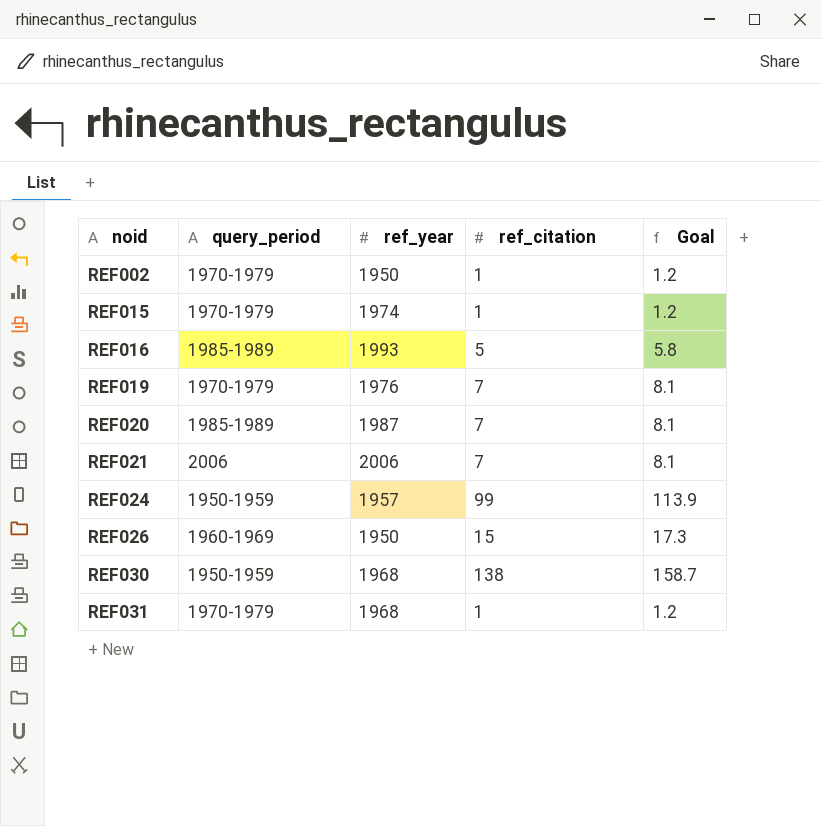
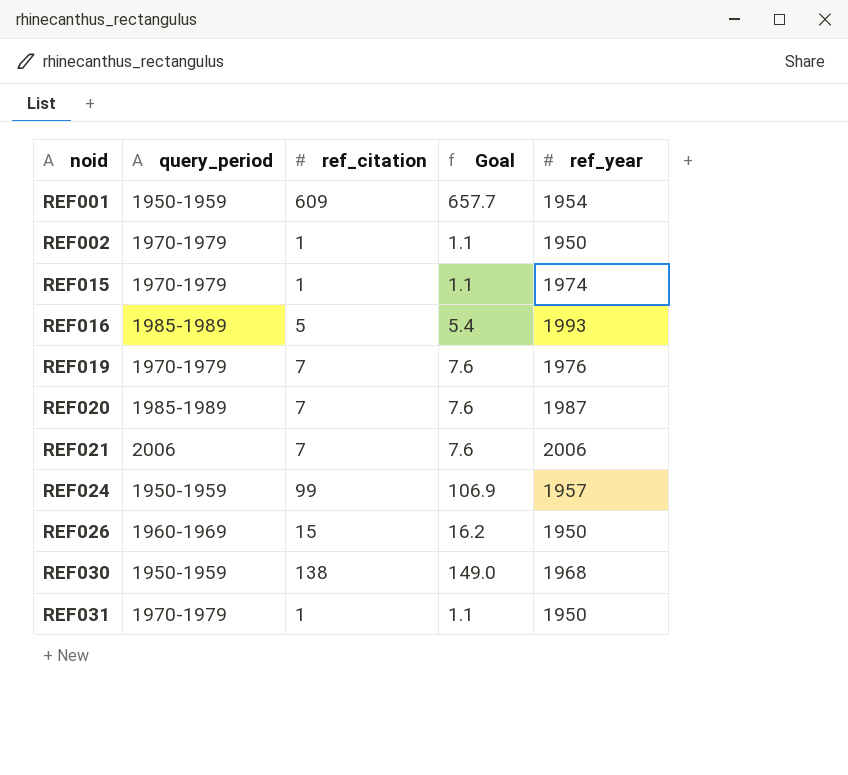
column Goal | formula: [ref_citation] * 1.15 -> [ref_citation] * 1.08
column ref_year | position: 3 -> 5
row REF001: none -> 1950-1959 | 609 | 657.7 | 1954
REF031 | ref_year: 1968 -> 1950

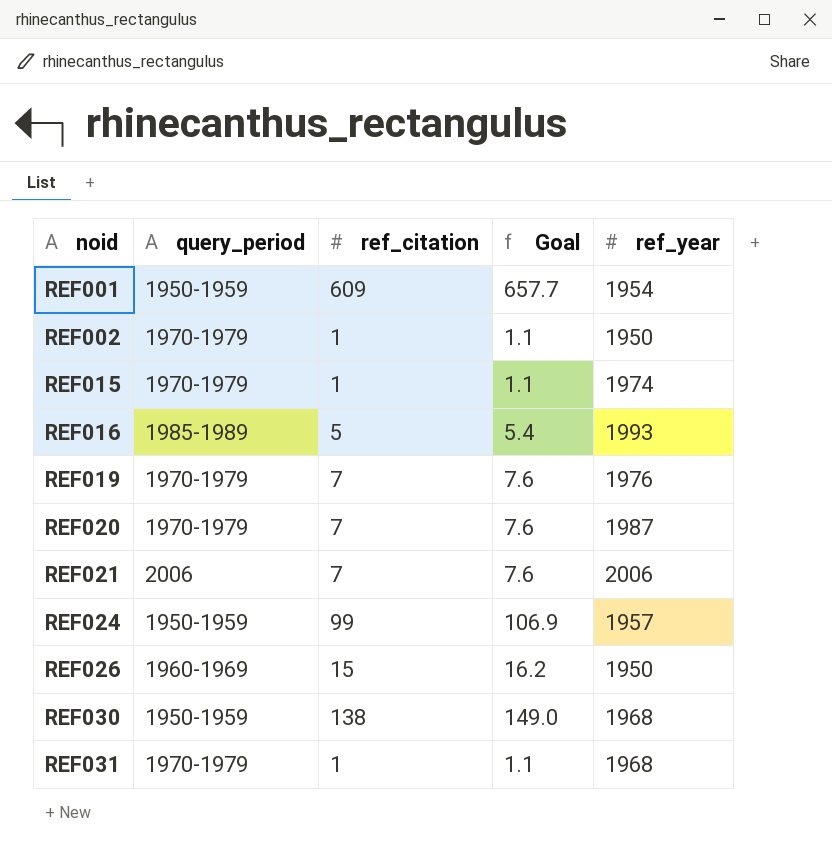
REF020 | query_period: 1985-1989 -> 1970-1979
REF031 | ref_year: 1950 -> 1968

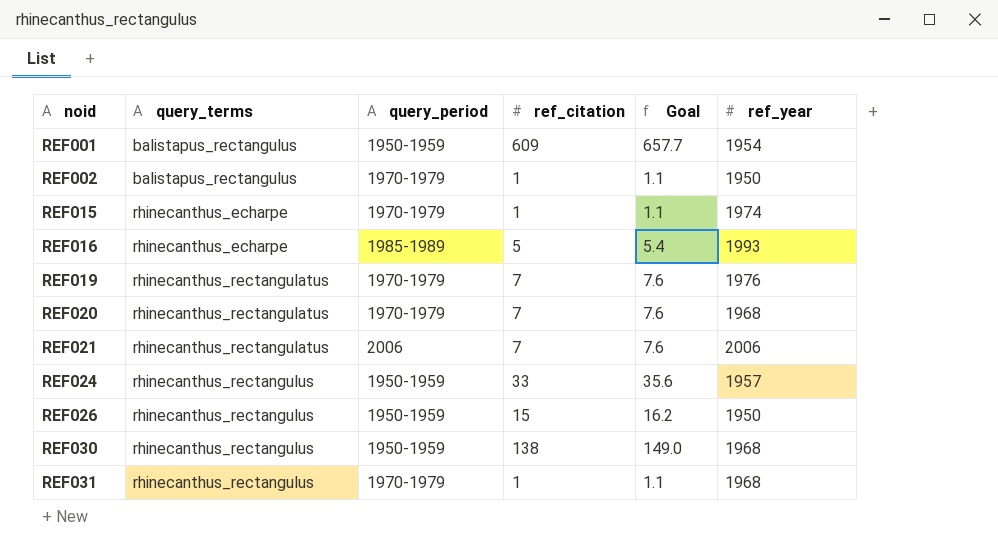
column query_terms | position: none -> 2
REF020 | ref_year: 1987 -> 1968
REF024 | ref_citation: 99 -> 33
REF024 | Goal: 106.9 -> 35.6
REF026 | query_period: 1960-1969 -> 1950-1959

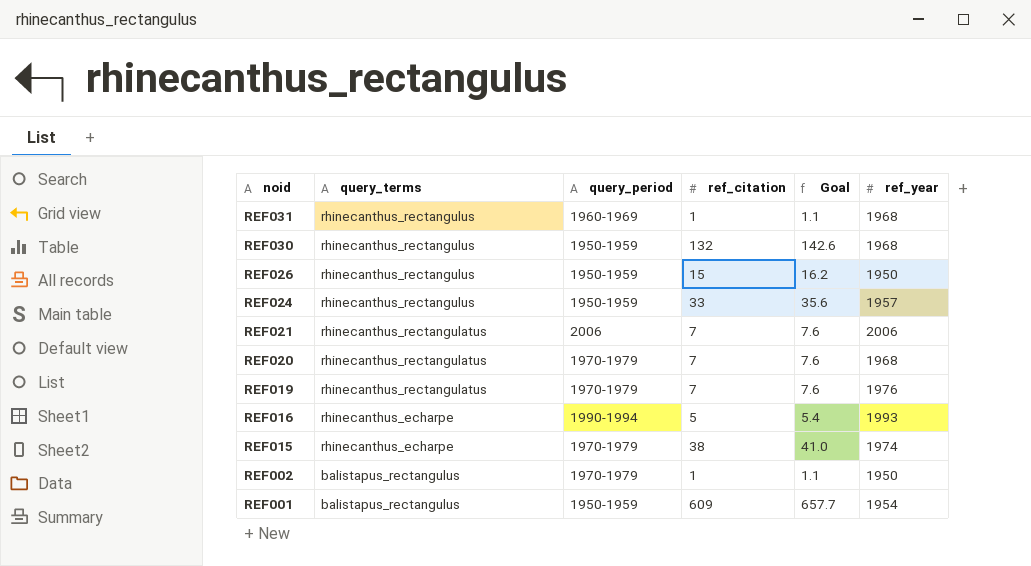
row order: noid ascending -> noid descending
REF031 | query_period: 1970-1979 -> 1960-1969
REF030 | ref_citation: 138 -> 132
REF030 | Goal: 149.0 -> 142.6
REF016 | query_period: 1985-1989 -> 1990-1994
REF015 | ref_citation: 1 -> 38
REF015 | Goal: 1.1 -> 41.0

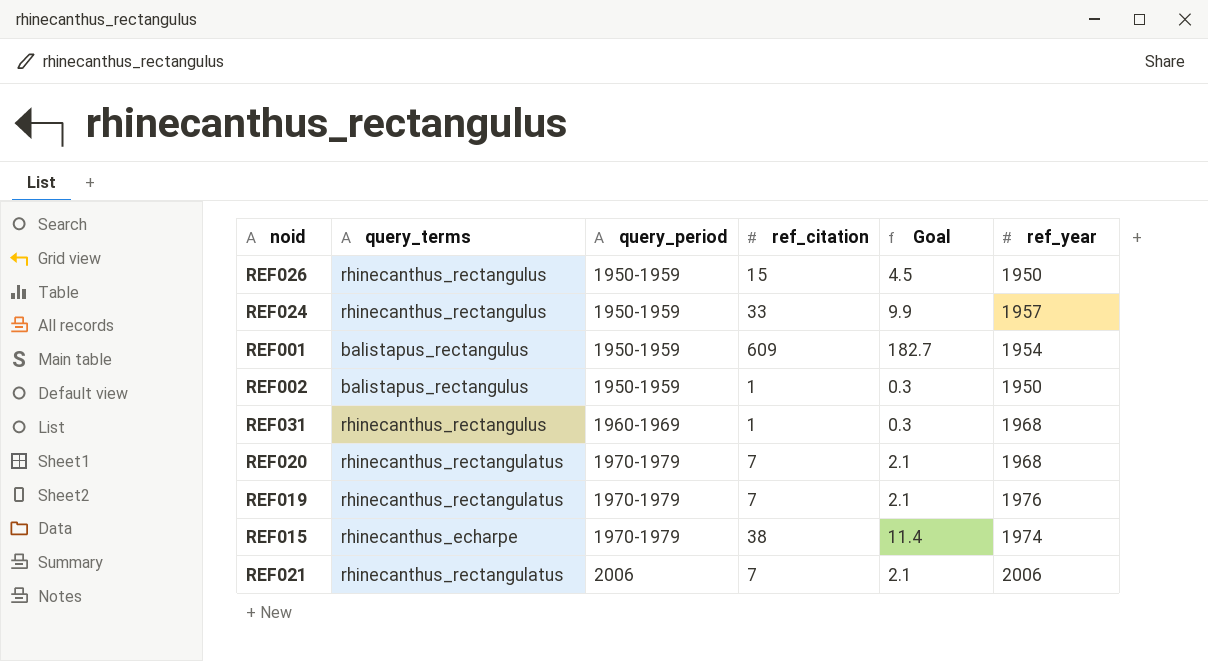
row order: noid descending -> query_period ascending
column Goal | formula: [ref_citation] * 1.08 -> [ref_citation] * 0.3
row REF030: rhinecanthus_rectangulus | 1950-1959 | 132 | 142.6 | 1968 -> none
row REF016: rhinecanthus_echarpe | 1990-1994 | 5 | 5.4 | 1993 -> none
REF002 | query_period: 1970-1979 -> 1950-1959

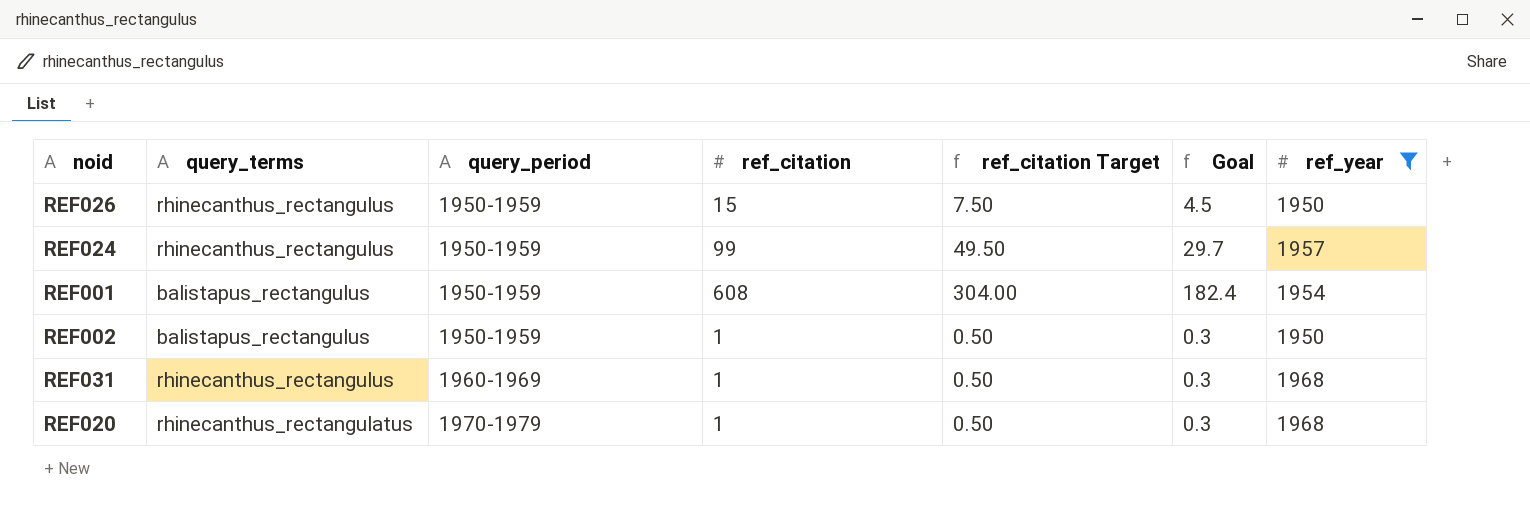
filter: none -> ref_year <= 1968
column ref_citation Target | formula: none -> [ref_citation] * 0.5
REF024 | ref_citation: 33 -> 99
REF024 | Goal: 9.9 -> 29.7
REF001 | ref_citation: 609 -> 608
REF001 | Goal: 182.7 -> 182.4
REF020 | ref_citation: 7 -> 1
REF020 | Goal: 2.1 -> 0.3

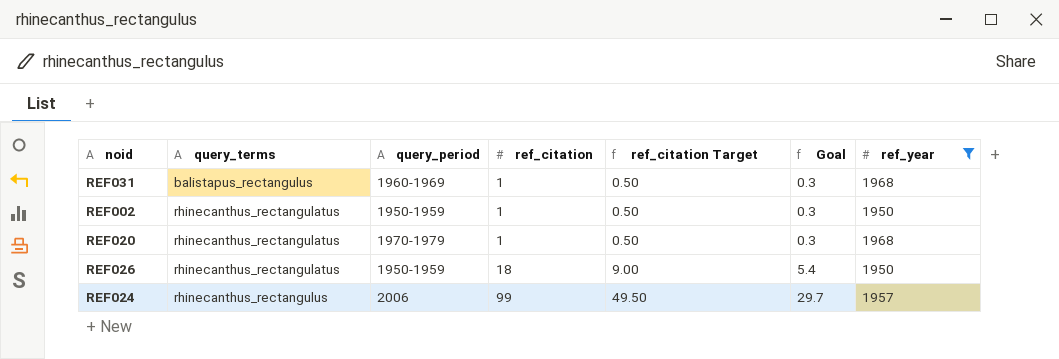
row order: query_period ascending -> query_terms ascending
row REF001: balistapus_rectangulus | 1950-1959 | 608 | 304.00 | 182.4 | 1954 -> none
REF031 | query_terms: rhinecanthus_rectangulus -> balistapus_rectangulus
REF002 | query_terms: balistapus_rectangulus -> rhinecanthus_rectangulatus
REF026 | query_terms: rhinecanthus_rectangulus -> rhinecanthus_rectangulatus
REF026 | ref_citation: 15 -> 18
REF026 | ref_citation Target: 7.50 -> 9.00
REF026 | Goal: 4.5 -> 5.4
REF024 | query_period: 1950-1959 -> 2006

